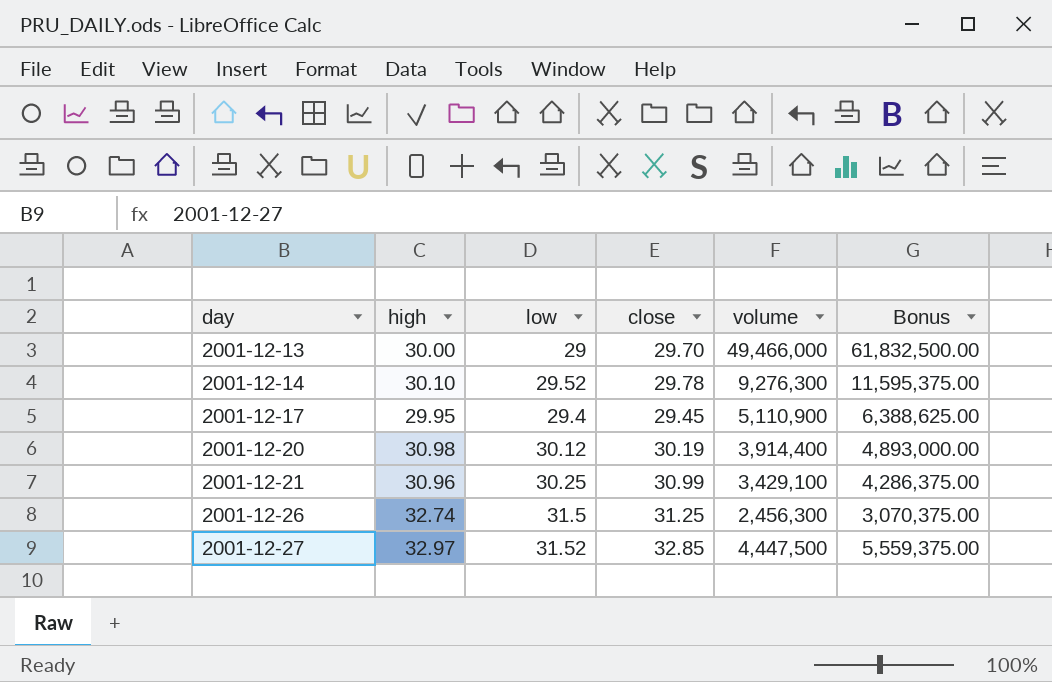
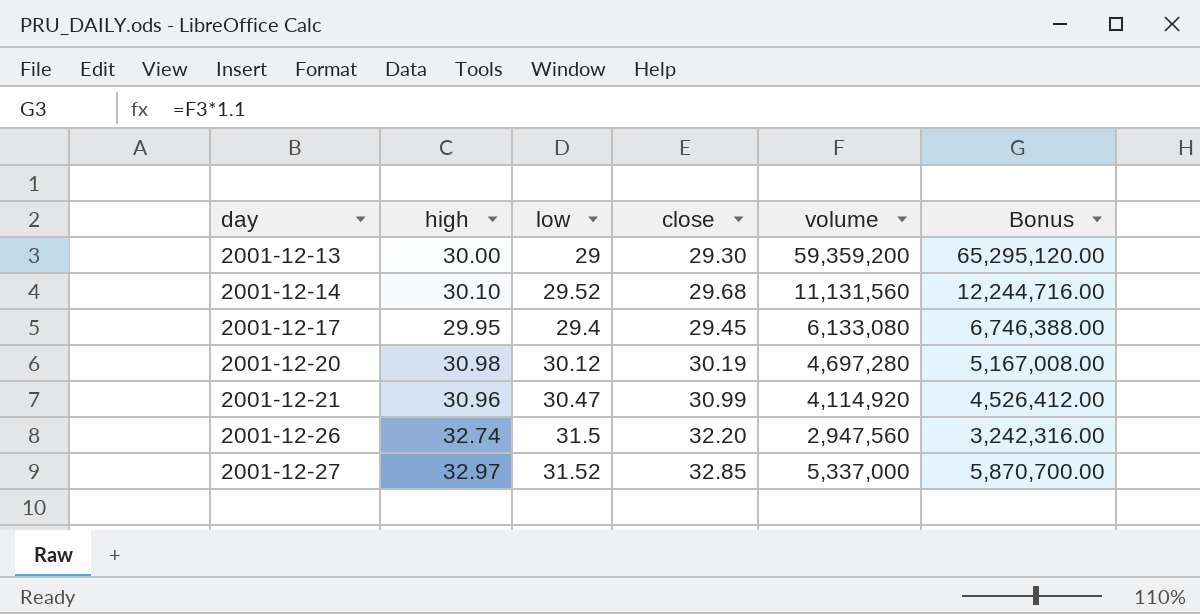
column Bonus | formula: [volume] * 1.25 -> [volume] * 1.1
2001-12-13 | close: 29.70 -> 29.30
2001-12-13 | volume: 49,466,000 -> 59,359,200
2001-12-14 | close: 29.78 -> 29.68
2001-12-14 | volume: 9,276,300 -> 11,131,560
2001-12-17 | volume: 5,110,900 -> 6,133,080
2001-12-20 | volume: 3,914,400 -> 4,697,280
2001-12-21 | low: 30.25 -> 30.47
2001-12-21 | volume: 3,429,100 -> 4,114,920
2001-12-26 | close: 31.25 -> 32.20
2001-12-26 | volume: 2,456,300 -> 2,947,560
2001-12-27 | volume: 4,447,500 -> 5,337,000

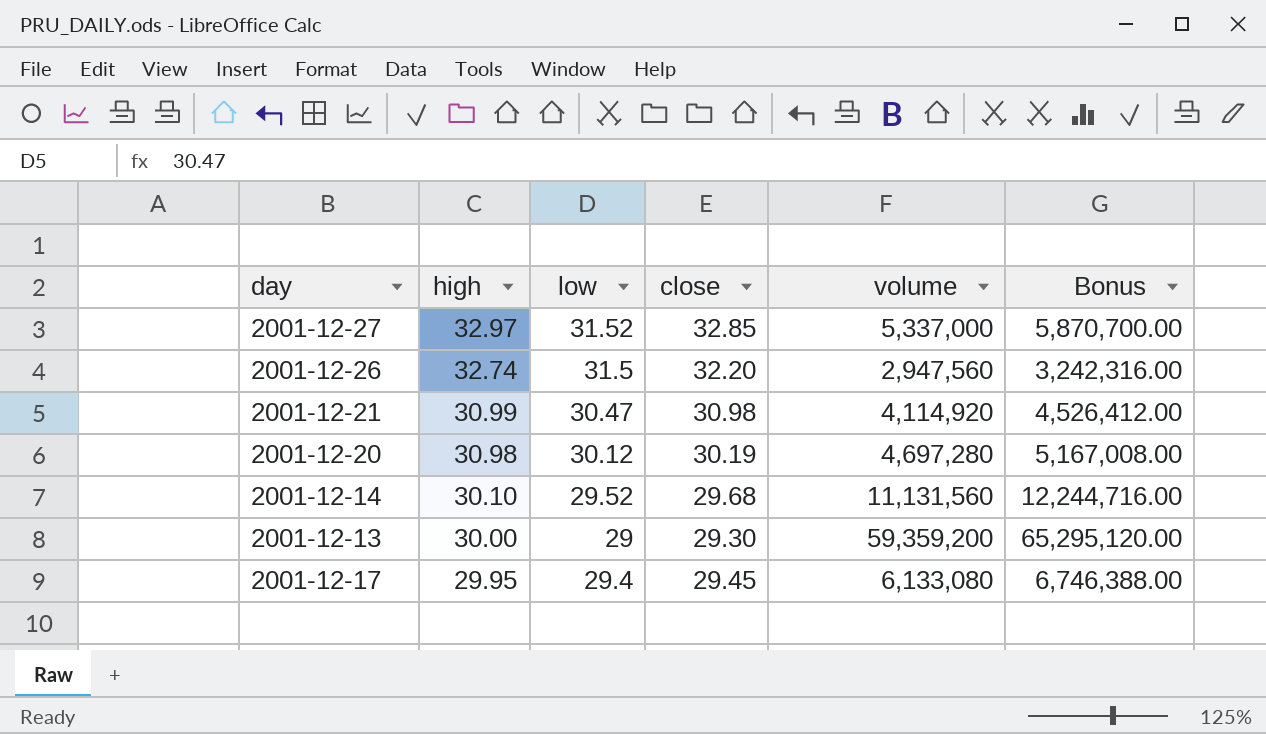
row order: day ascending -> high descending
2001-12-21 | high: 30.96 -> 30.99
2001-12-21 | close: 30.99 -> 30.98

